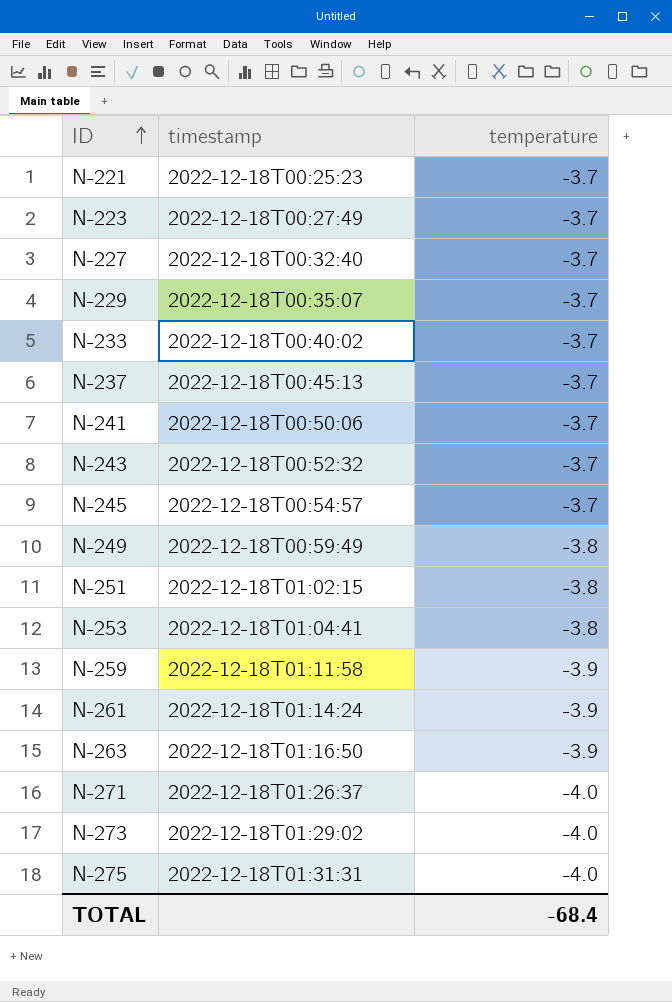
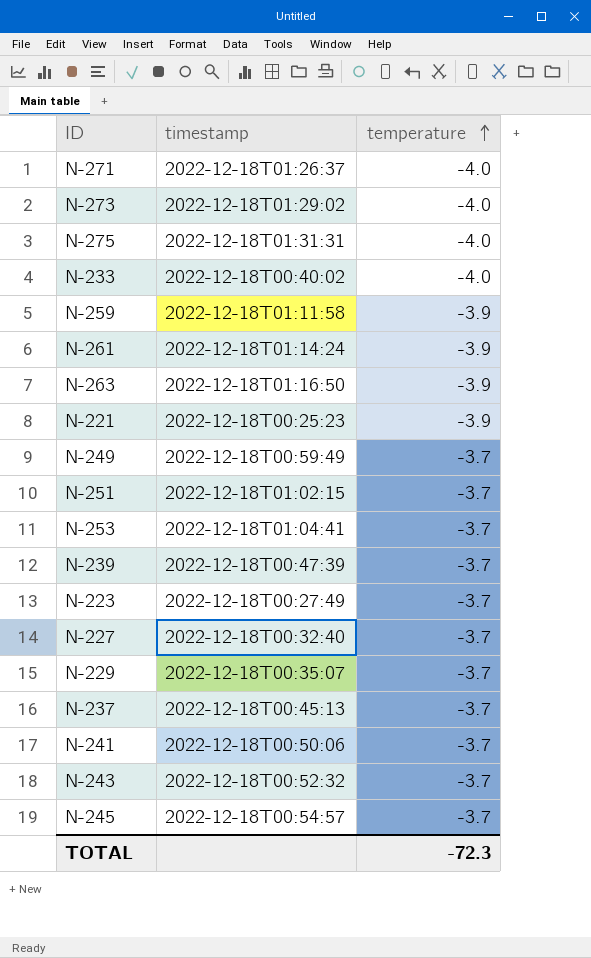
row order: ID ascending -> temperature ascending
N-233 | temperature: -3.7 -> -4.0
N-221 | temperature: -3.7 -> -3.9
N-249 | temperature: -3.8 -> -3.7
N-251 | temperature: -3.8 -> -3.7
N-253 | temperature: -3.8 -> -3.7
row N-239: none -> 2022-12-18T00:47:39 | -3.7
TOTAL | temperature: -68.4 -> -72.3

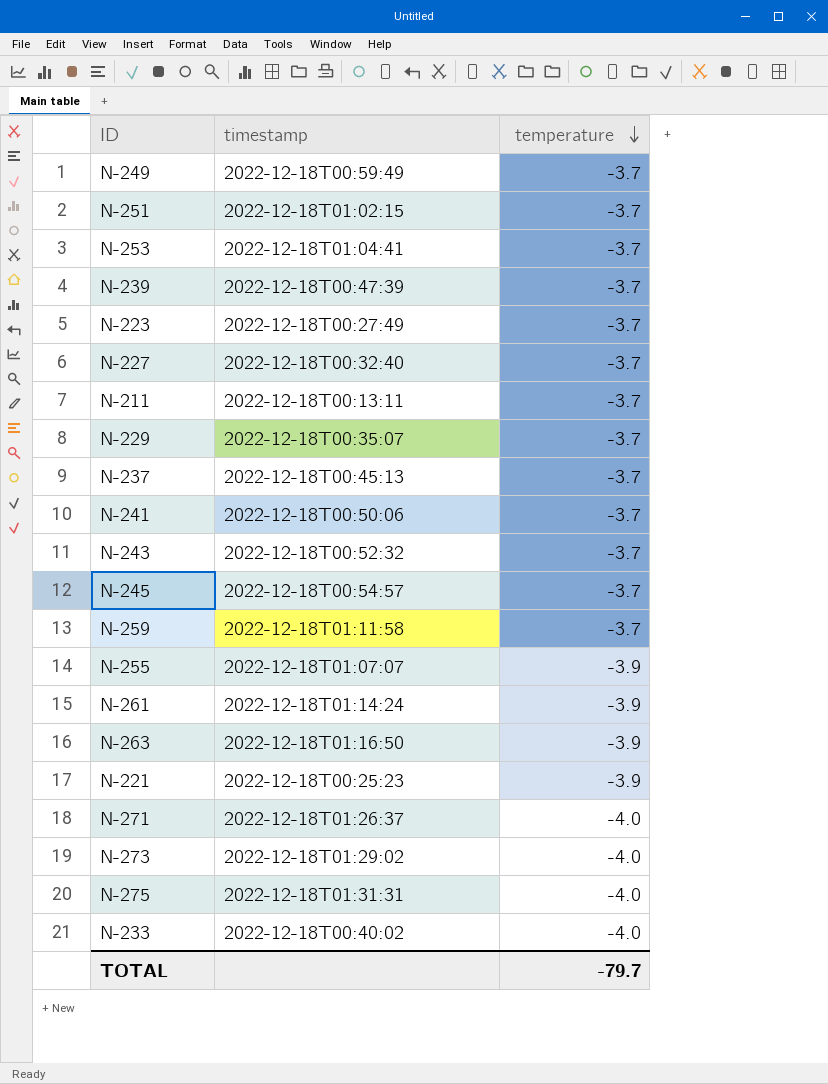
row order: temperature ascending -> temperature descending
row N-211: none -> 2022-12-18T00:13:11 | -3.7
N-259 | temperature: -3.9 -> -3.7
row N-255: none -> 2022-12-18T01:07:07 | -3.9
TOTAL | temperature: -72.3 -> -79.7

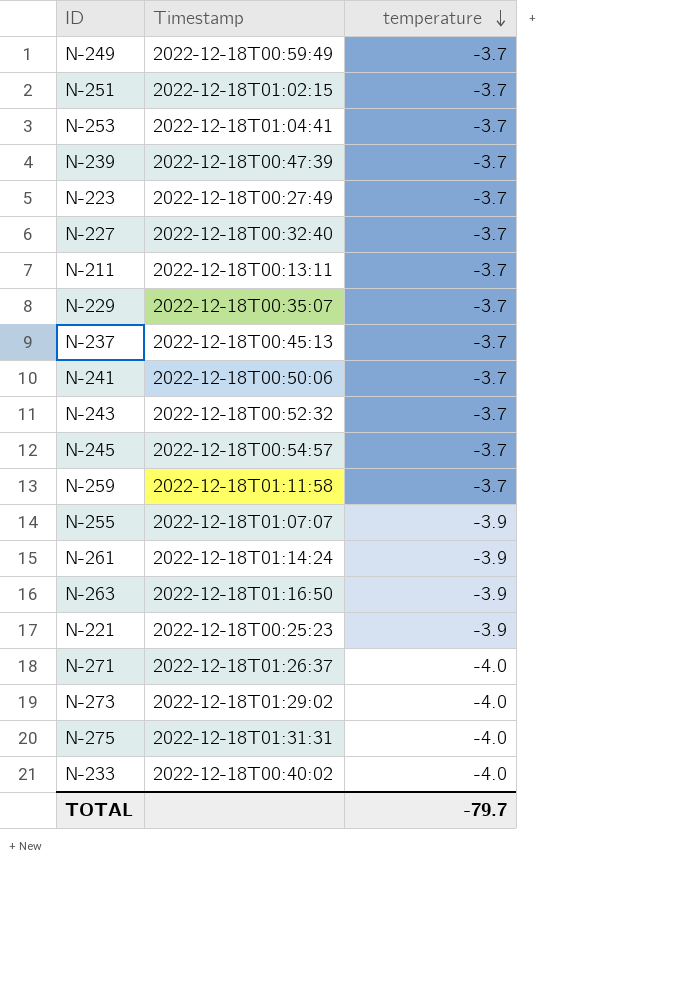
column name: timestamp -> Timestamp

